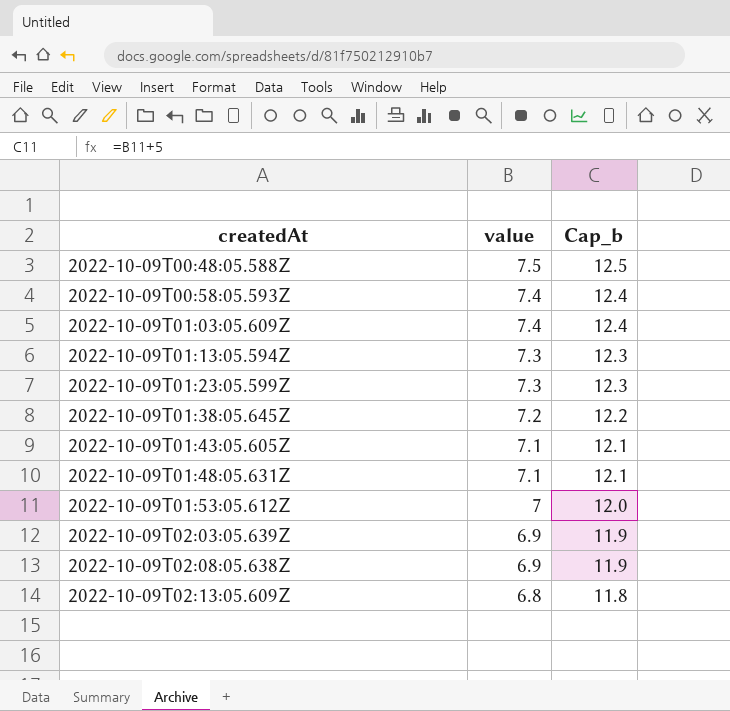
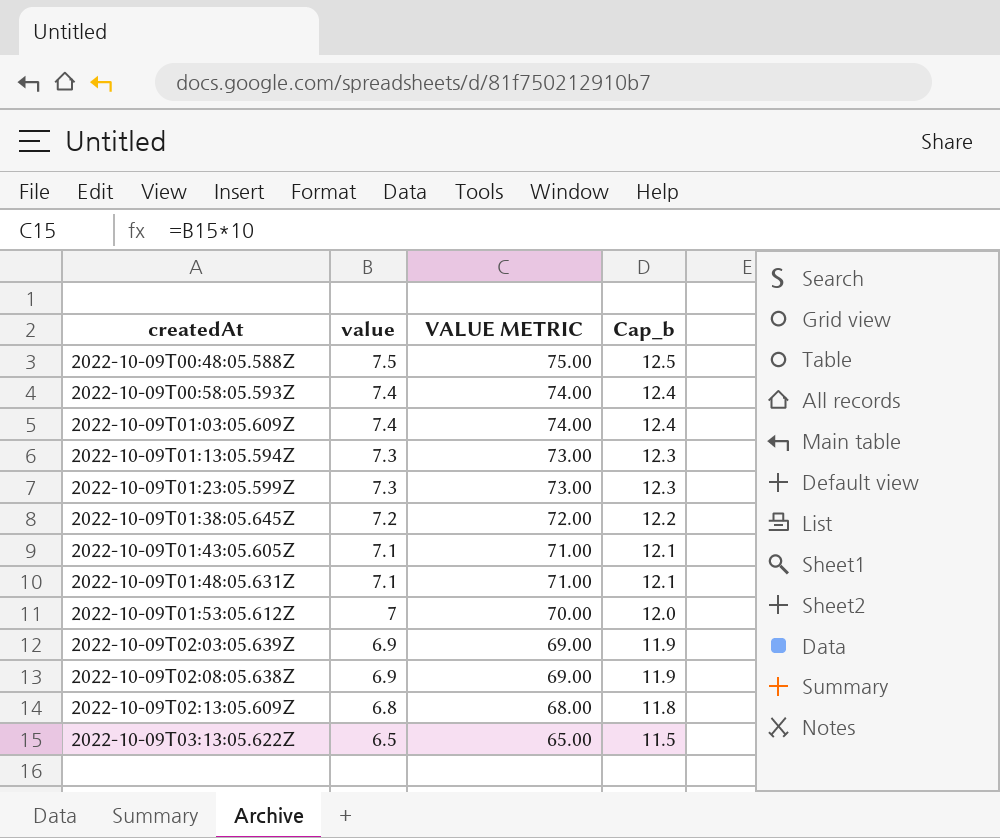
column VALUE METRIC | formula: none -> [value] * 10
row 2022-10-09T03:13:05.622Z: none -> 6.5 | 65.00 | 11.5

